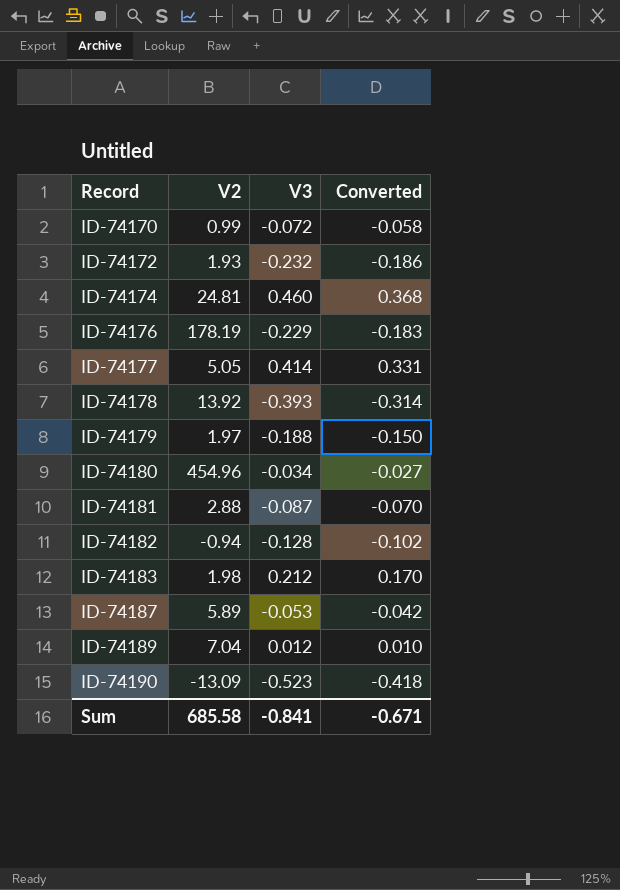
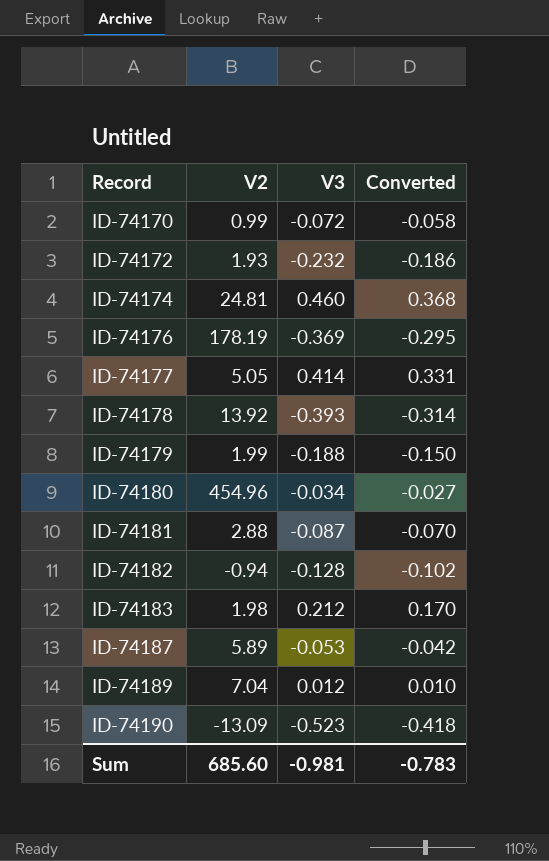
ID-74176 | V3: -0.229 -> -0.369
ID-74176 | Converted: -0.183 -> -0.295
ID-74179 | V2: 1.97 -> 1.99
Sum | V2: 685.58 -> 685.60
Sum | V3: -0.841 -> -0.981
Sum | Converted: -0.671 -> -0.783

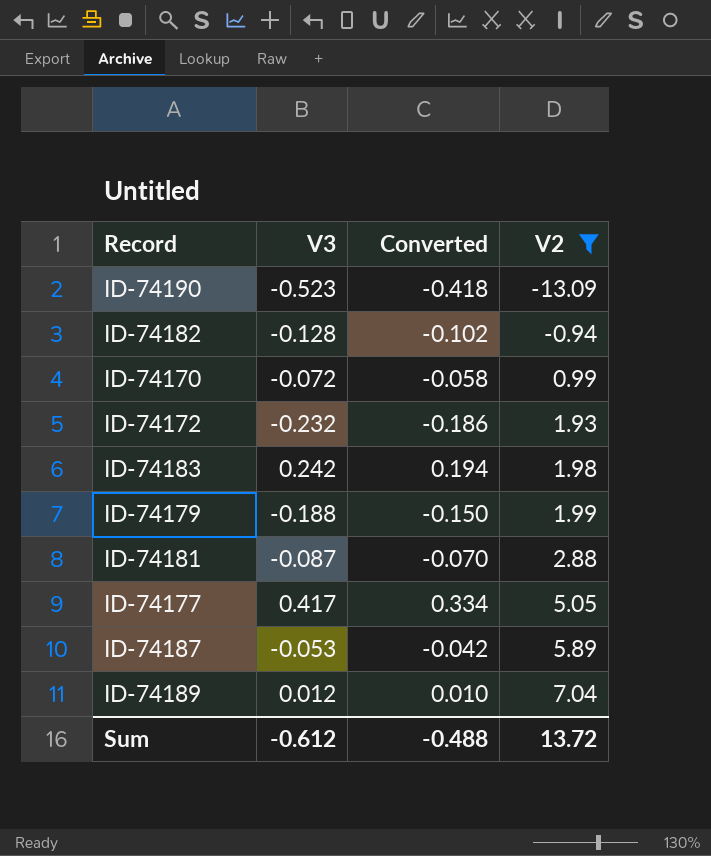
filter: none -> V2 <= 7.04
row order: Record ascending -> V2 ascending
column V2 | position: 2 -> 4
ID-74183 | V3: 0.212 -> 0.242
ID-74183 | Converted: 0.170 -> 0.194
ID-74177 | V3: 0.414 -> 0.417
ID-74177 | Converted: 0.331 -> 0.334
Sum | V3: -0.981 -> -0.612
Sum | Converted: -0.783 -> -0.488
Sum | V2: 685.60 -> 13.72

